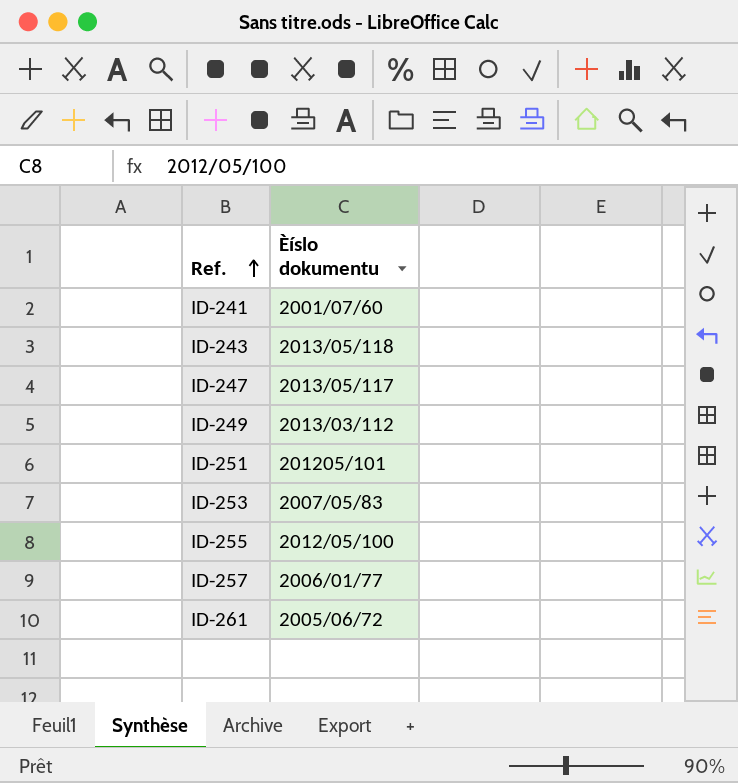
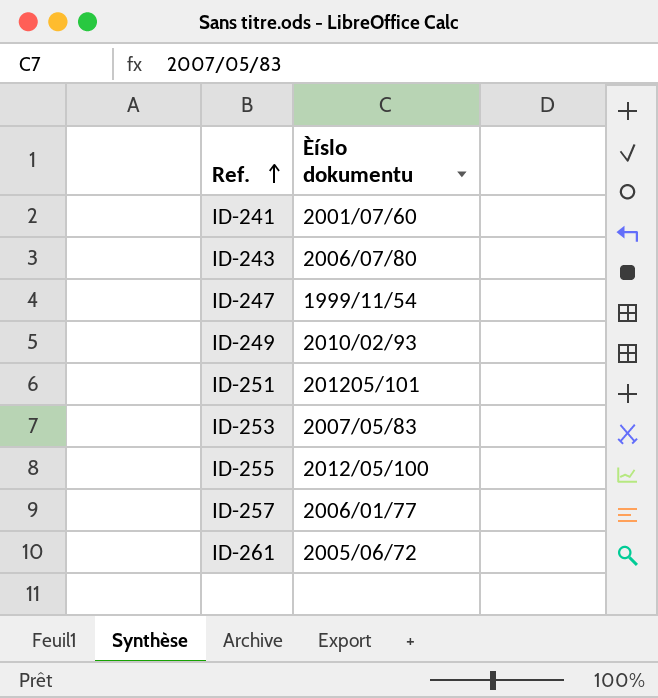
ID-243 | Èíslo dokumentu: 2013/05/118 -> 2006/07/80
ID-247 | Èíslo dokumentu: 2013/05/117 -> 1999/11/54
ID-249 | Èíslo dokumentu: 2013/03/112 -> 2010/02/93

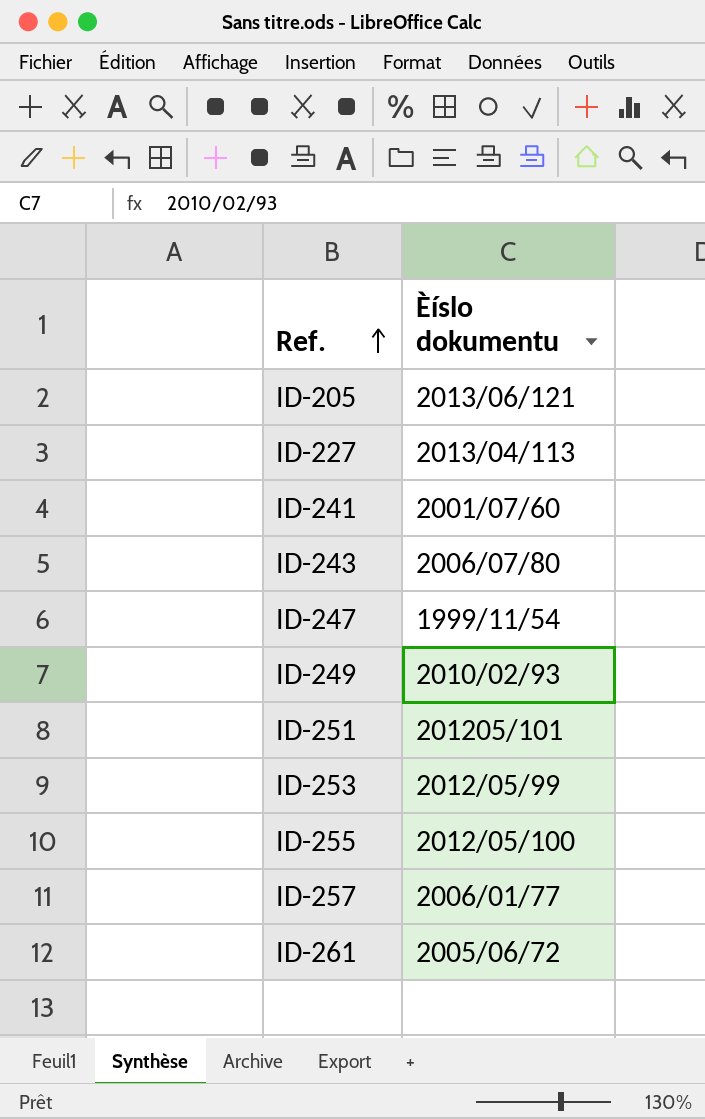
row ID-205: none -> 2013/06/121
row ID-227: none -> 2013/04/113
ID-253 | Èíslo dokumentu: 2007/05/83 -> 2012/05/99

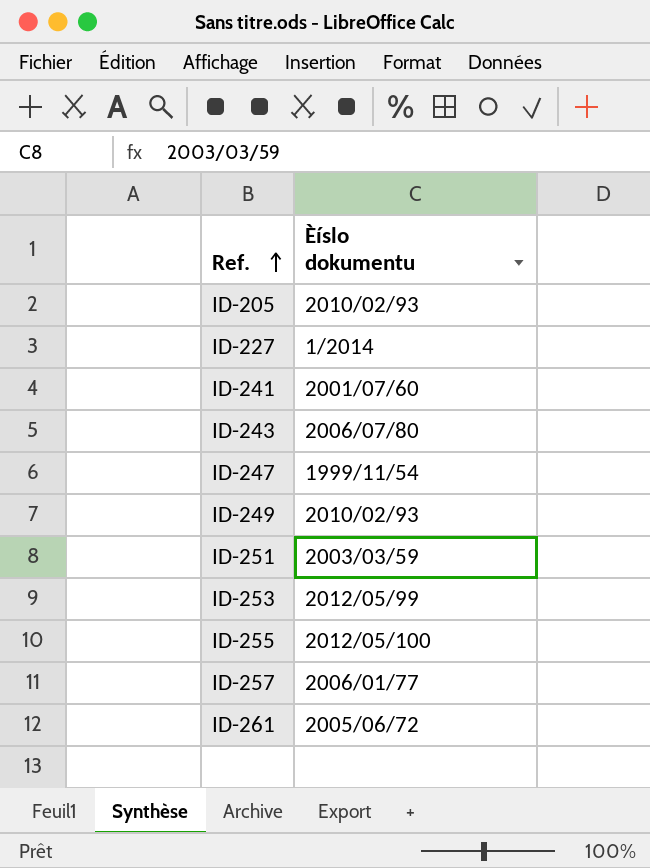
ID-205 | Èíslo dokumentu: 2013/06/121 -> 2010/02/93
ID-227 | Èíslo dokumentu: 2013/04/113 -> 1/2014
ID-251 | Èíslo dokumentu: 201205/101 -> 2003/03/59

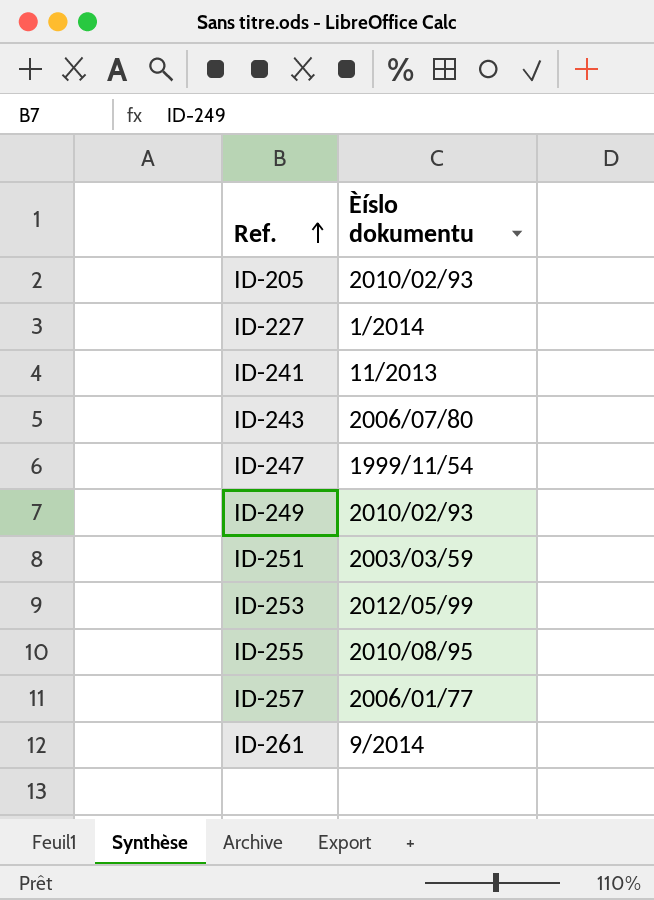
ID-241 | Èíslo dokumentu: 2001/07/60 -> 11/2013
ID-255 | Èíslo dokumentu: 2012/05/100 -> 2010/08/95
ID-261 | Èíslo dokumentu: 2005/06/72 -> 9/2014

